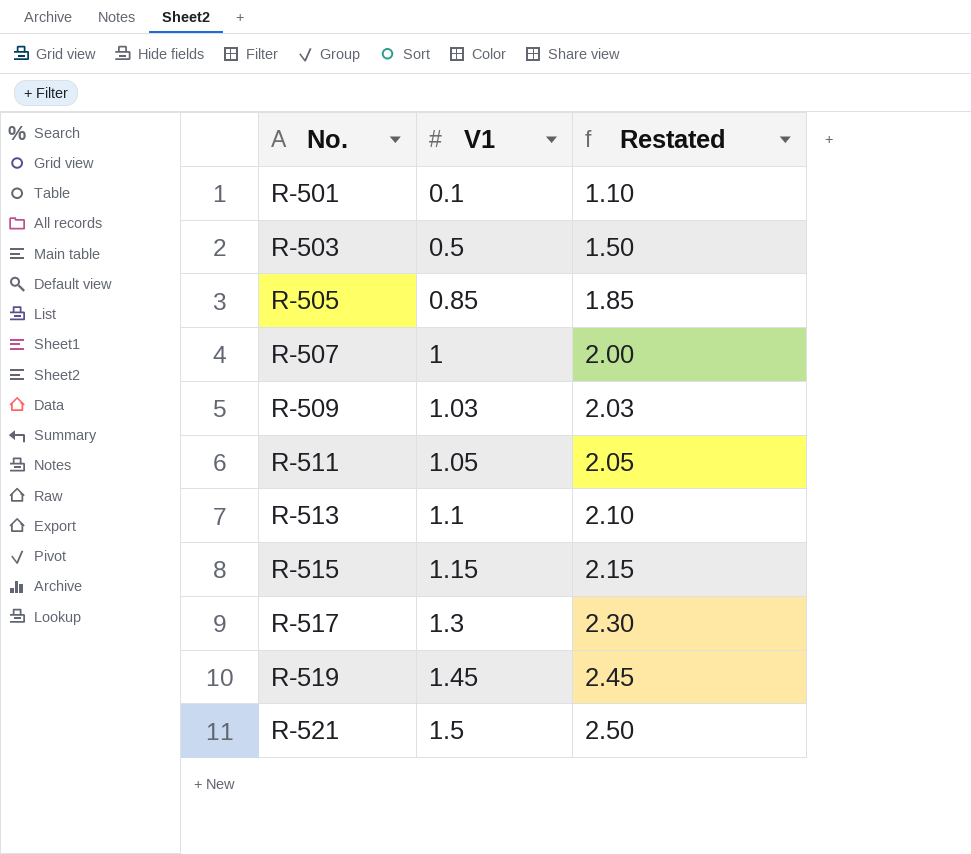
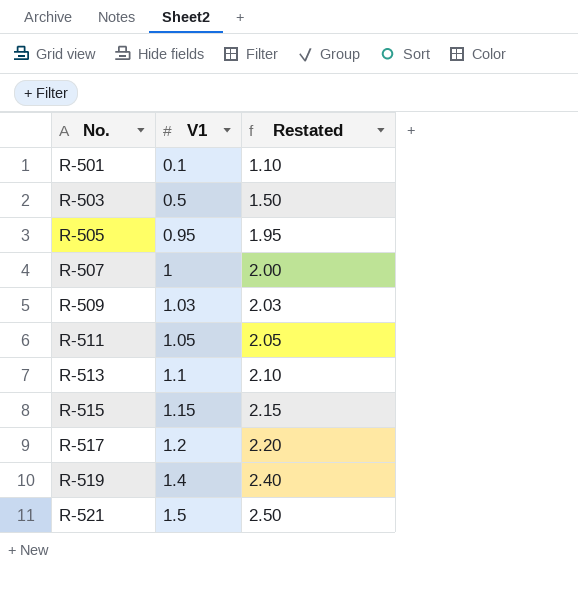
R-505 | V1: 0.85 -> 0.95
R-505 | Restated: 1.85 -> 1.95
R-517 | V1: 1.3 -> 1.2
R-517 | Restated: 2.30 -> 2.20
R-519 | V1: 1.45 -> 1.4
R-519 | Restated: 2.45 -> 2.40

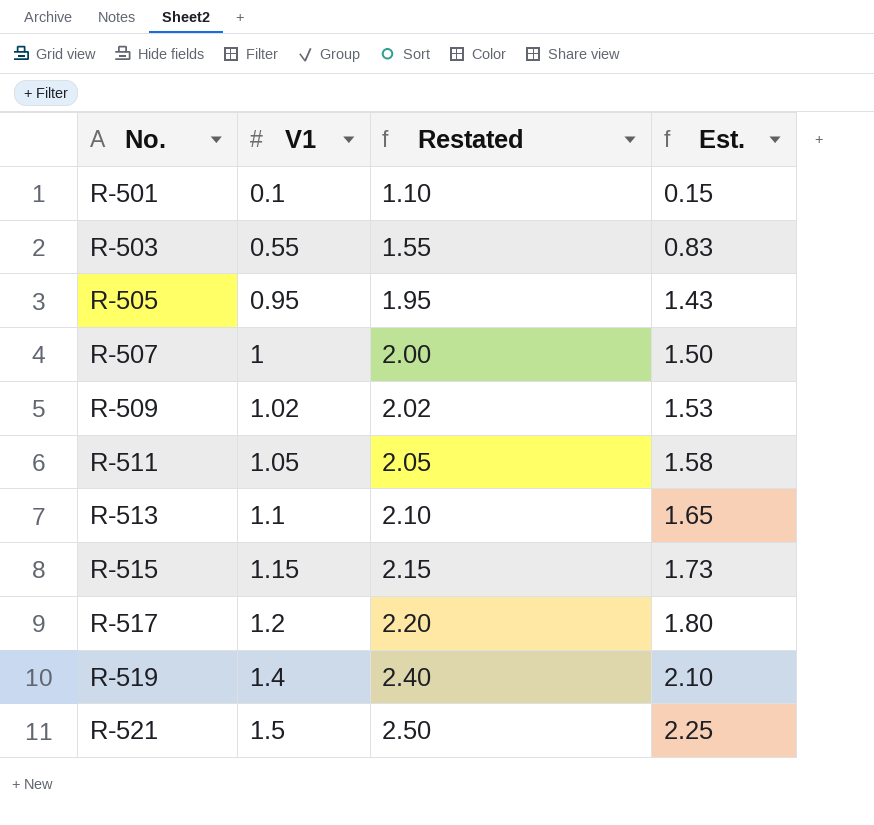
column Est. | formula: none -> [V1] * 1.5
R-503 | V1: 0.5 -> 0.55
R-503 | Restated: 1.50 -> 1.55
R-509 | V1: 1.03 -> 1.02
R-509 | Restated: 2.03 -> 2.02

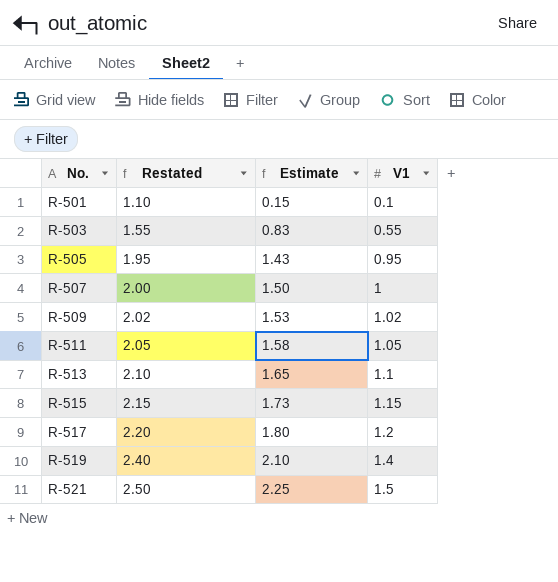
column name: Est. -> Estimate
column V1 | position: 2 -> 4

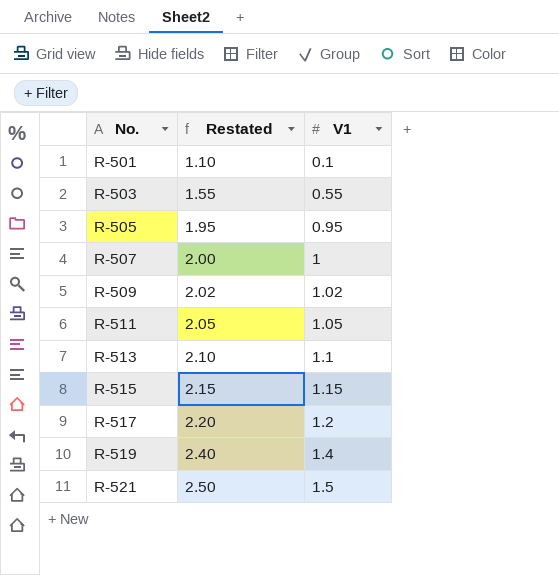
column Estimate | formula: [V1] * 1.5 -> none

